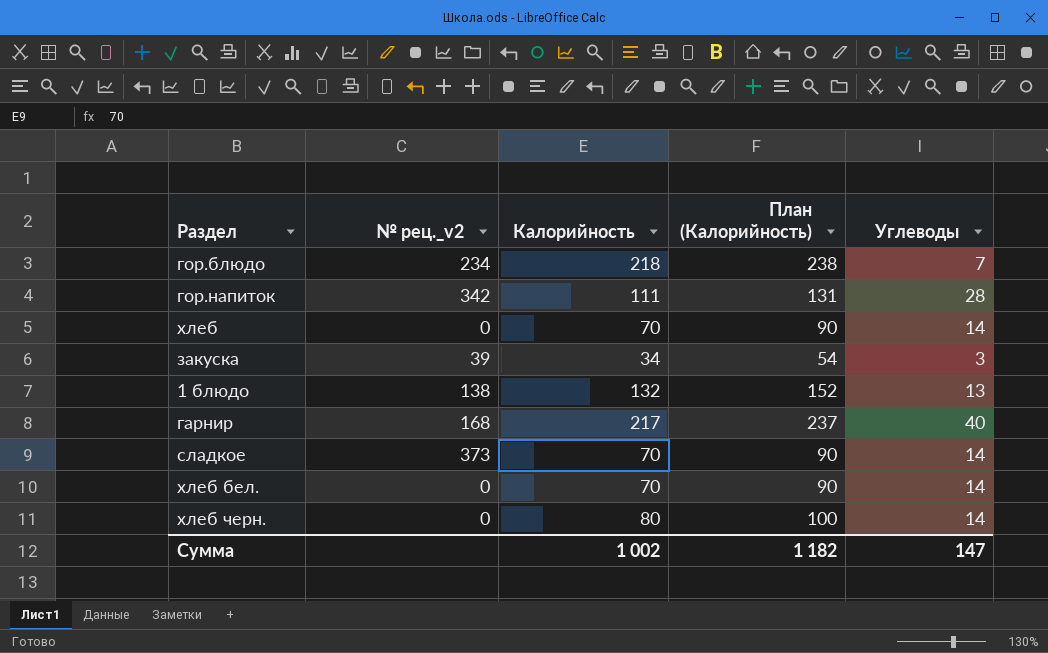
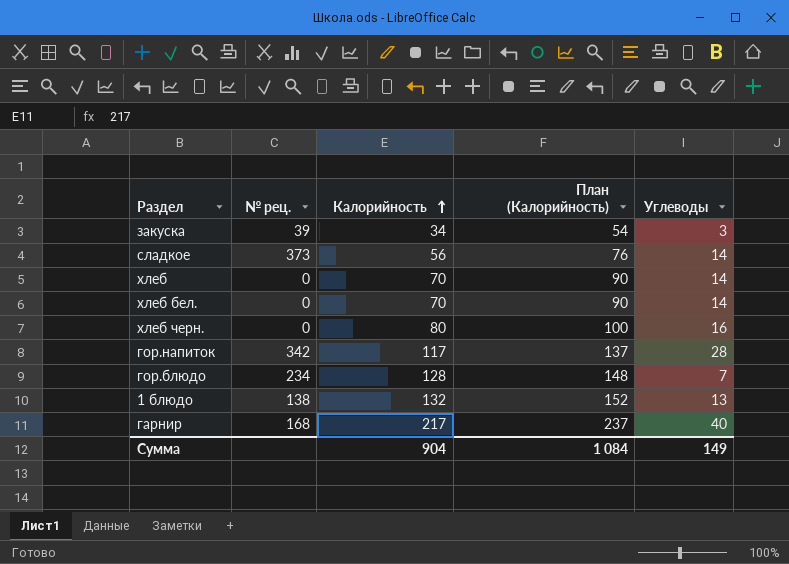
row order: none -> Калорийность ascending
column name: № рец._v2 -> № рец.
сладкое | Калорийность: 70 -> 56
сладкое | План (Калорийность): 90 -> 76
хлеб черн. | Углеводы: 14 -> 16
гор.напиток | Калорийность: 111 -> 117
гор.напиток | План (Калорийность): 131 -> 137
гор.блюдо | Калорийность: 218 -> 128
гор.блюдо | План (Калорийность): 238 -> 148
Сумма | Калорийность: 1 002 -> 904
Сумма | План (Калорийность): 1 182 -> 1 084
Сумма | Углеводы: 147 -> 149

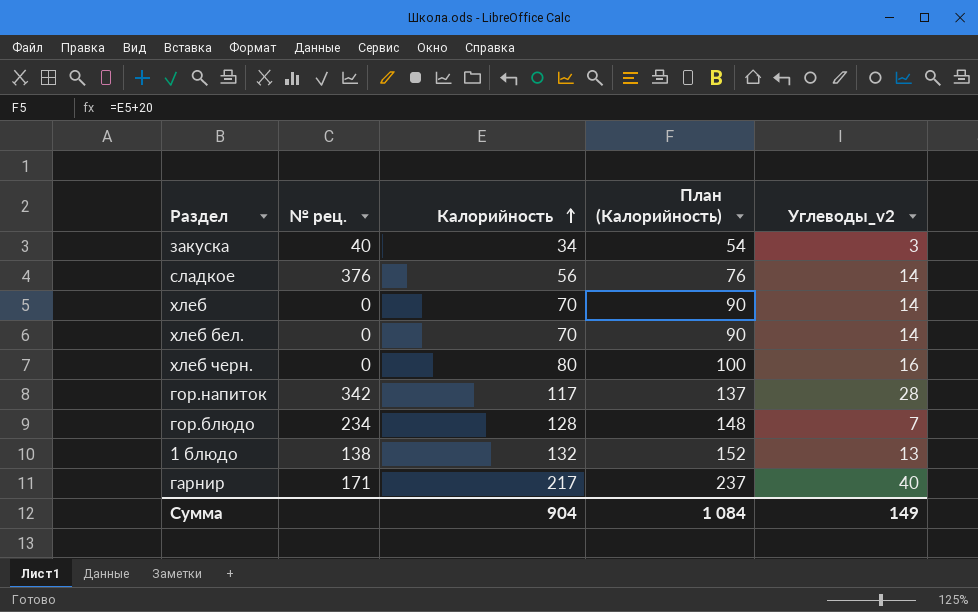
column name: Углеводы -> Углеводы_v2
закуска | № рец.: 39 -> 40
сладкое | № рец.: 373 -> 376
гарнир | № рец.: 168 -> 171

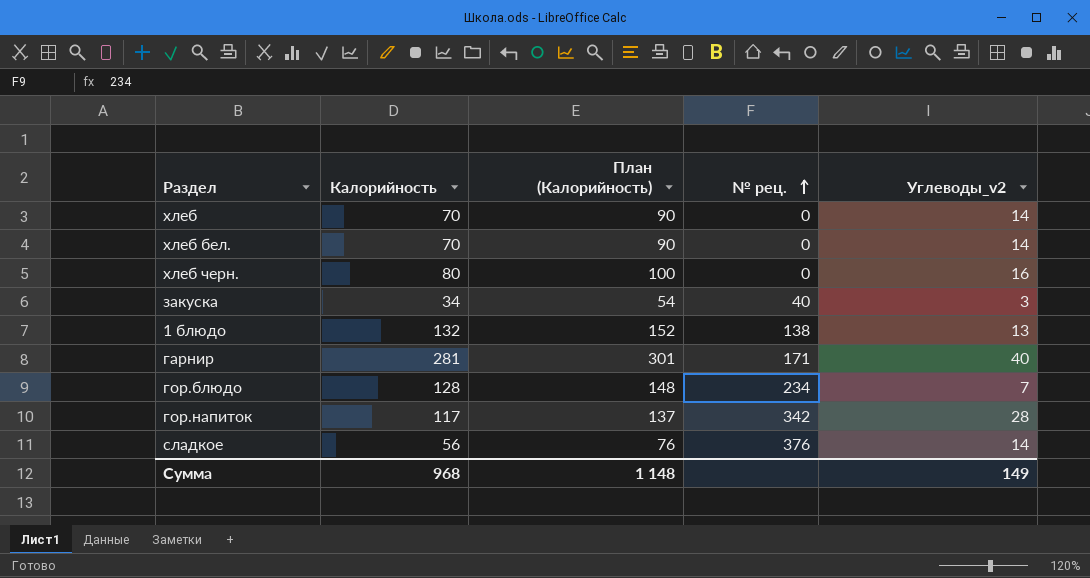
row order: Калорийность ascending -> № рец. ascending
column № рец. | position: 2 -> 4
гарнир | Калорийность: 217 -> 281
гарнир | План (Калорийность): 237 -> 301
Сумма | Калорийность: 904 -> 968
Сумма | План (Калорийность): 1 084 -> 1 148

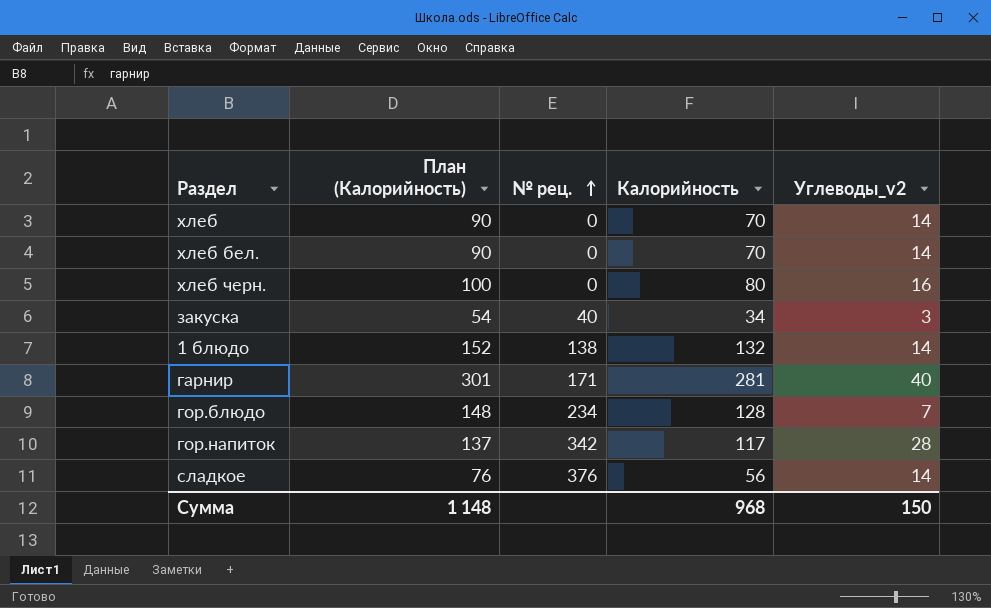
column Калорийность | position: 2 -> 4
1 блюдо | Углеводы_v2: 13 -> 14
Сумма | Углеводы_v2: 149 -> 150

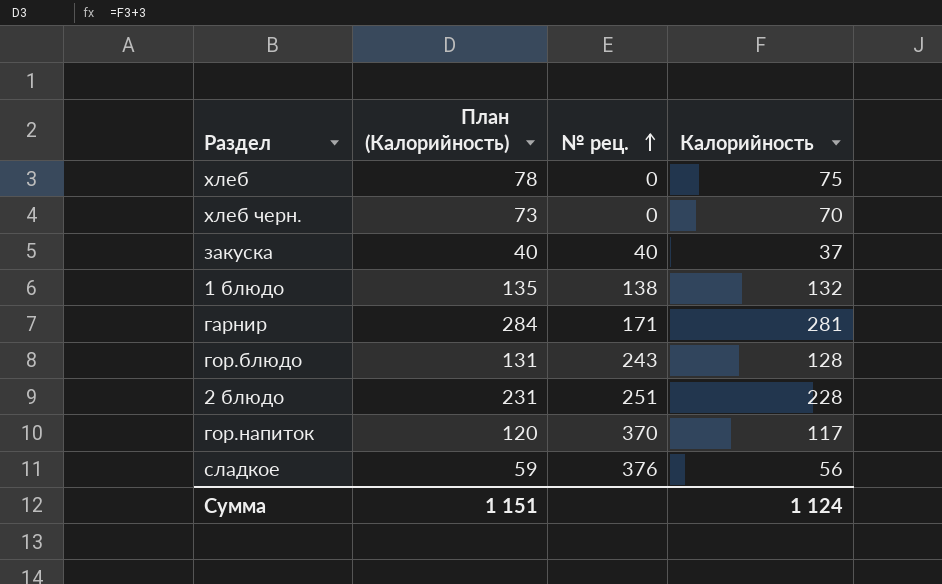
column Углеводы_v2 | position: 5 -> none
column План (Калорийность) | formula: [Калорийность] + 20 -> [Калорийность] + 3
row хлеб бел.: 90 | 0 | 70 | 14 -> none
хлеб | Калорийность: 70 -> 75
хлеб черн. | Калорийность: 80 -> 70
закуска | Калорийность: 34 -> 37
гор.блюдо | № рец.: 234 -> 243
row 2 блюдо: none -> 231 | 251 | 228
гор.напиток | № рец.: 342 -> 370
Сумма | План (Калорийность): 1 148 -> 1 151
Сумма | Калорийность: 968 -> 1 124

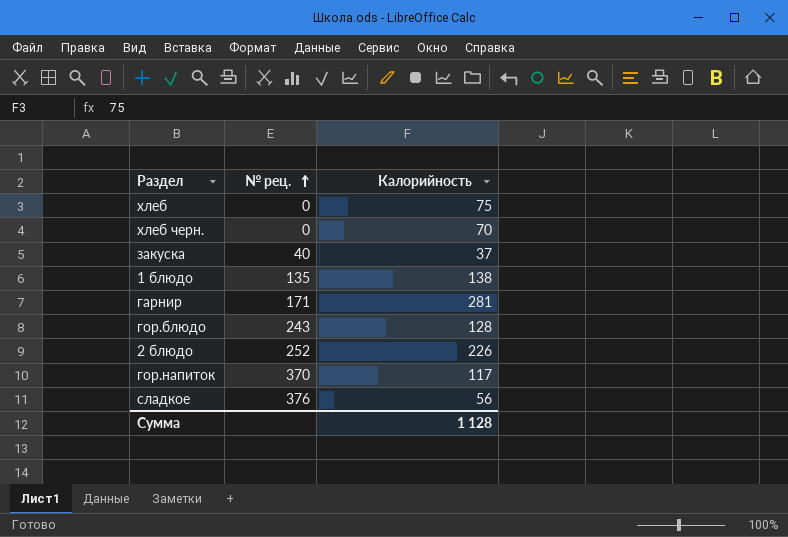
column План (Калорийность) | formula: [Калорийность] + 3 -> none
1 блюдо | № рец.: 138 -> 135
1 блюдо | Калорийность: 132 -> 138
2 блюдо | № рец.: 251 -> 252
2 блюдо | Калорийность: 228 -> 226
Сумма | Калорийность: 1 124 -> 1 128

